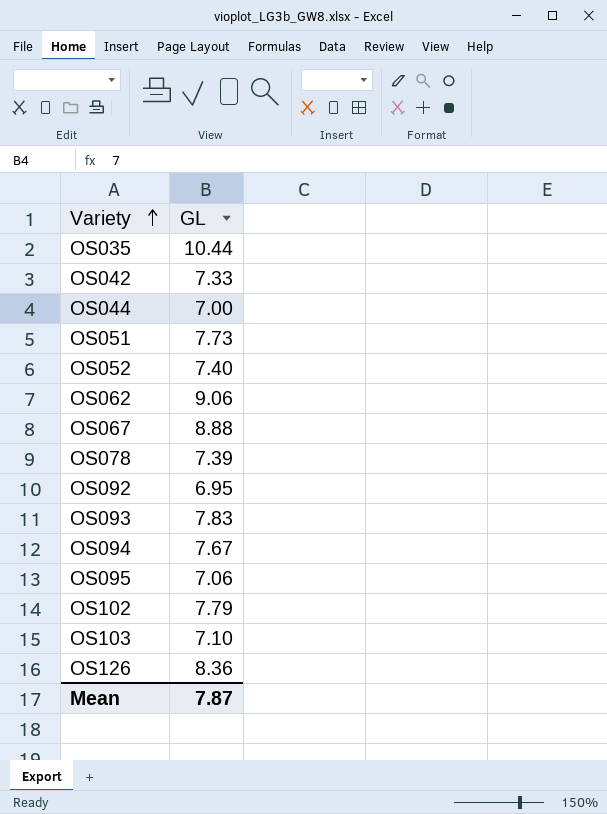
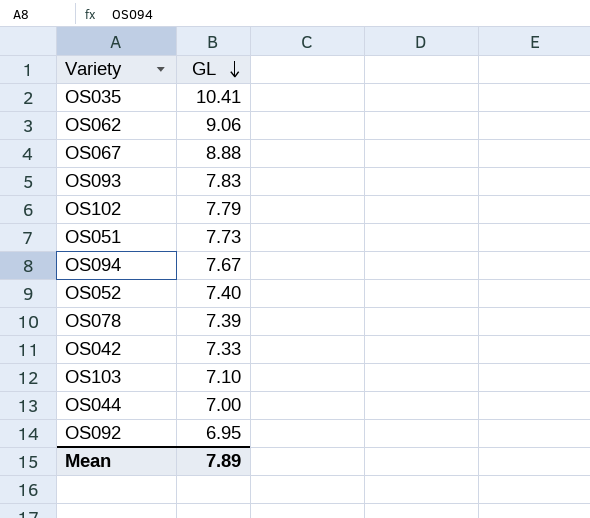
row order: Variety ascending -> GL descending
row OS095: 7.06 -> none
row OS126: 8.36 -> none
OS035 | GL: 10.44 -> 10.41
Mean | GL: 7.87 -> 7.89

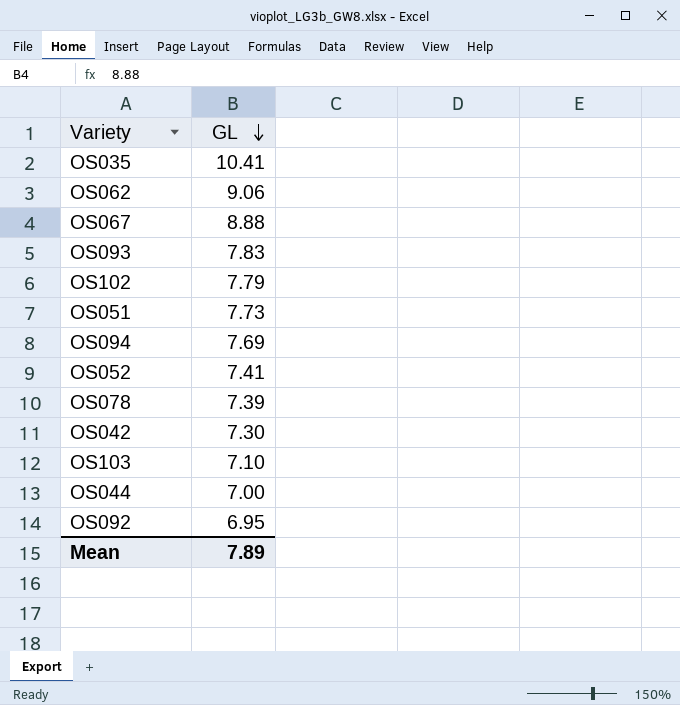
OS094 | GL: 7.67 -> 7.69
OS052 | GL: 7.40 -> 7.41
OS042 | GL: 7.33 -> 7.30

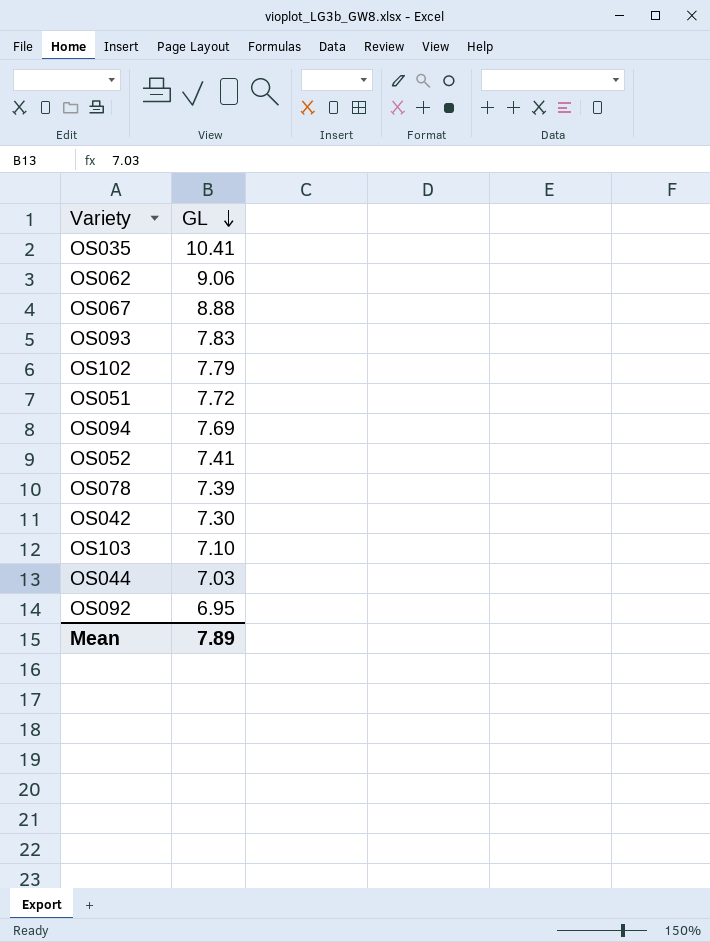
OS051 | GL: 7.73 -> 7.72
OS044 | GL: 7.00 -> 7.03

